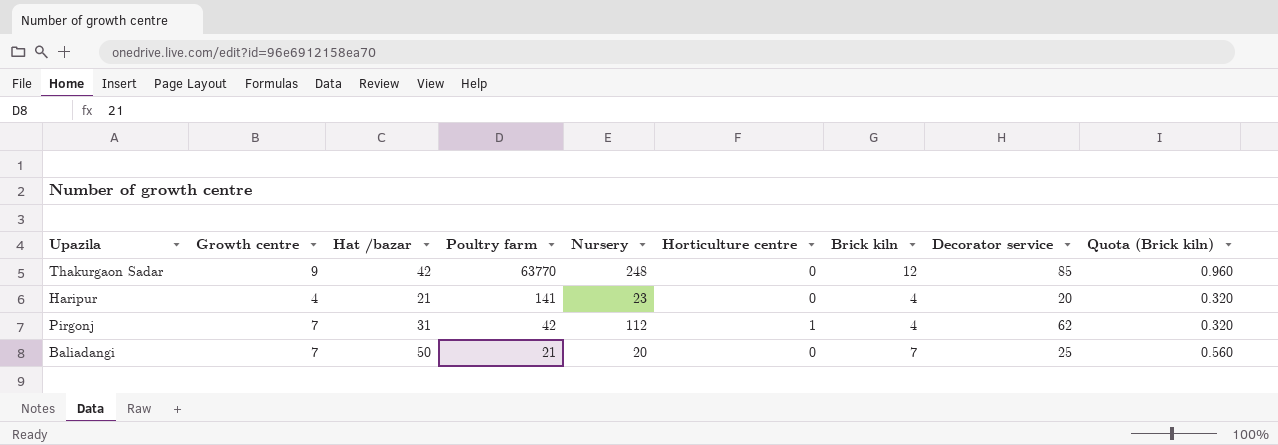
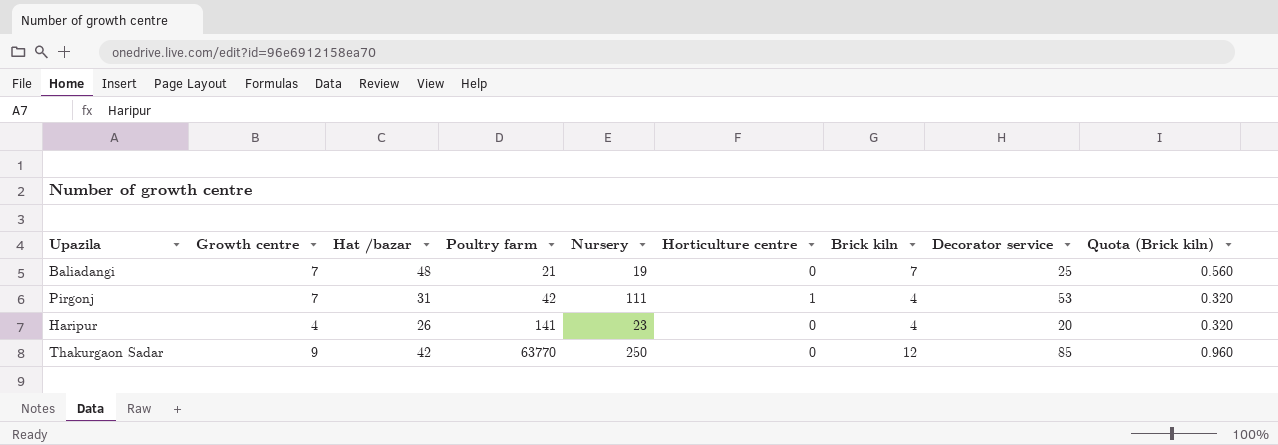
row order: Poultry farm descending -> Poultry farm ascending
Baliadangi | Hat /bazar: 50 -> 48
Baliadangi | Nursery: 20 -> 19
Pirgonj | Nursery: 112 -> 111
Pirgonj | Decorator service: 62 -> 53
Haripur | Hat /bazar: 21 -> 26
Thakurgaon Sadar | Nursery: 248 -> 250

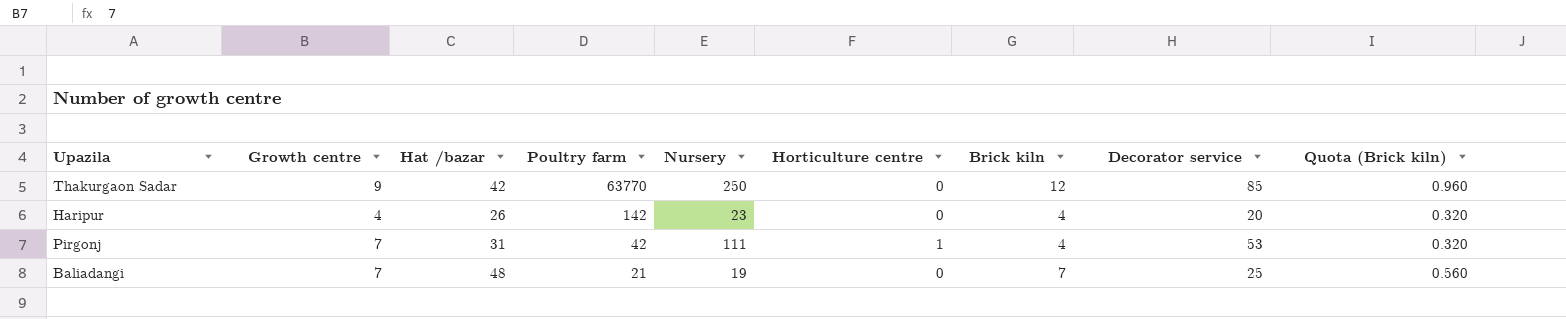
row order: Poultry farm ascending -> Poultry farm descending
Haripur | Poultry farm: 141 -> 142

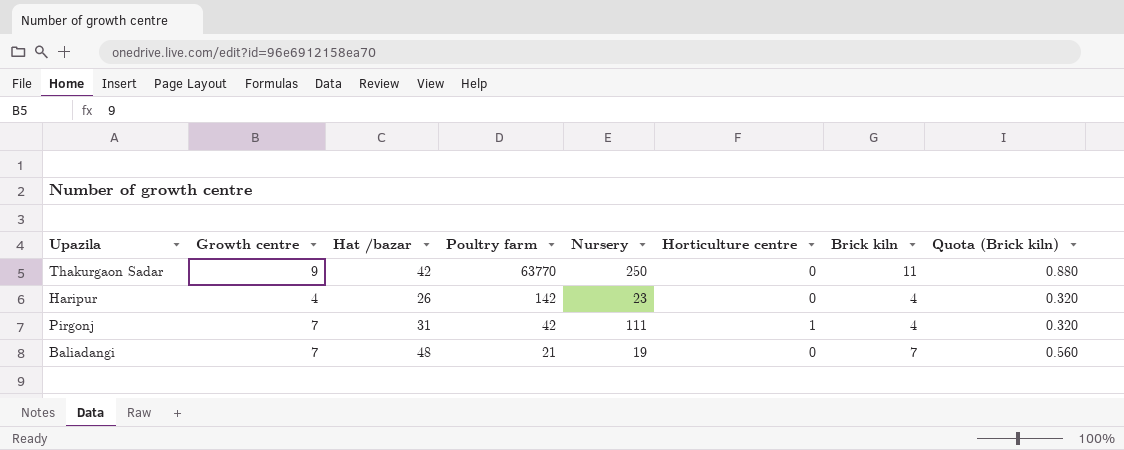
column Decorator service | position: 8 -> none
Thakurgaon Sadar | Brick kiln: 12 -> 11
Thakurgaon Sadar | Quota (Brick kiln): 0.960 -> 0.880

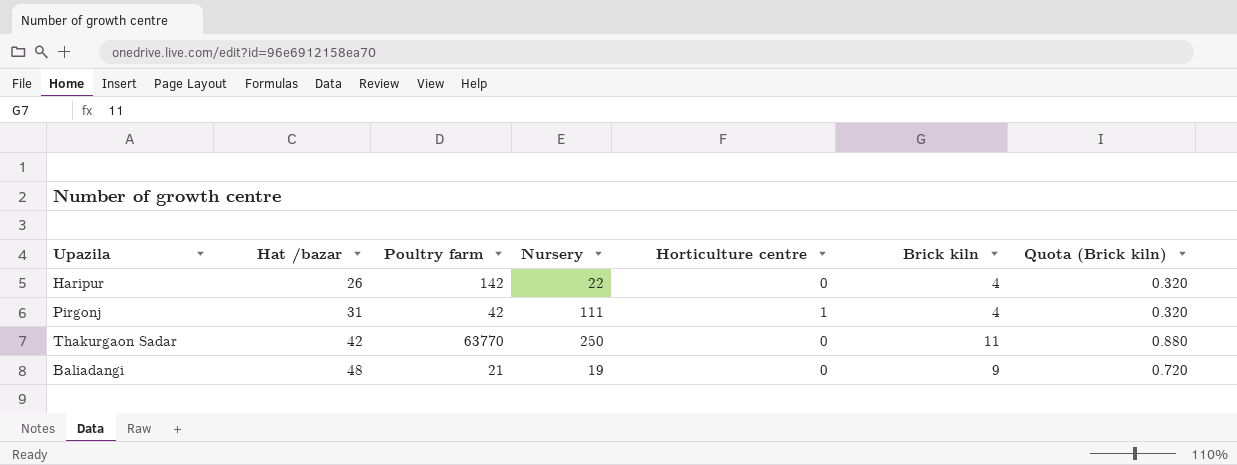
row order: Poultry farm descending -> Hat /bazar ascending
column Growth centre | position: 2 -> none
Haripur | Nursery: 23 -> 22
Baliadangi | Brick kiln: 7 -> 9
Baliadangi | Quota (Brick kiln): 0.560 -> 0.720

